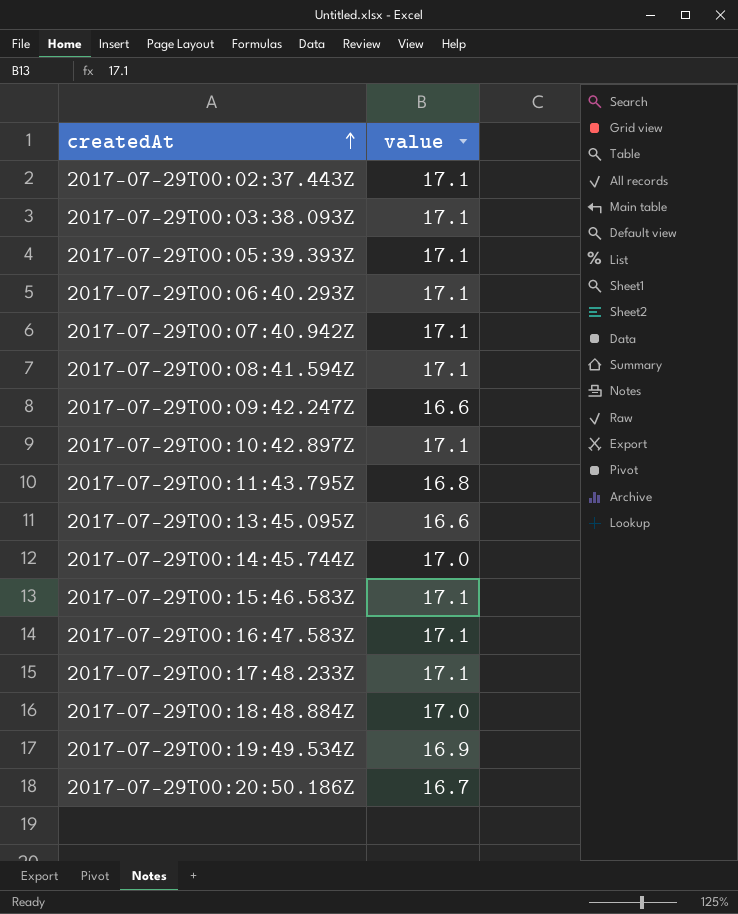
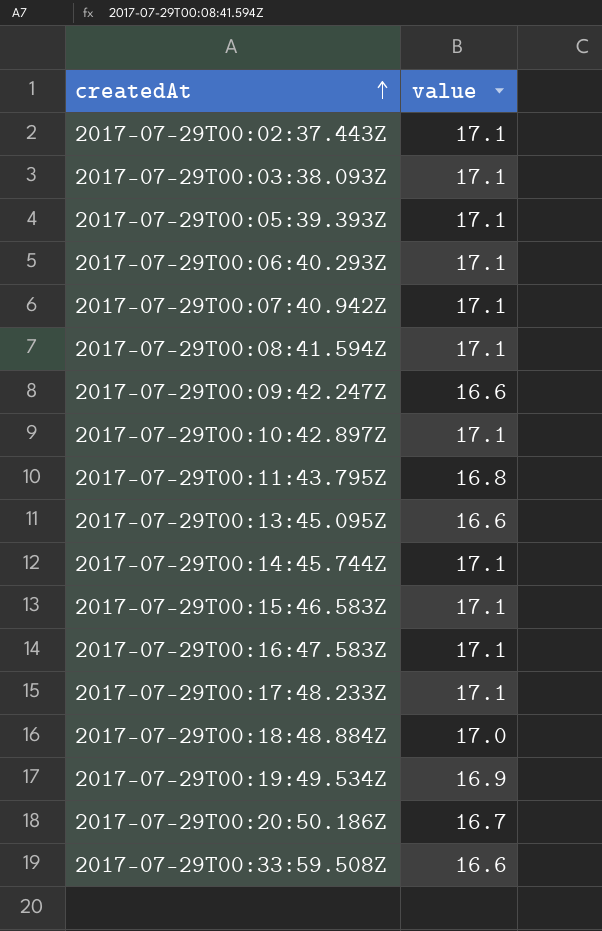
2017-07-29T00:14:45.744Z | value: 17.0 -> 17.1
row 2017-07-29T00:33:59.508Z: none -> 16.6

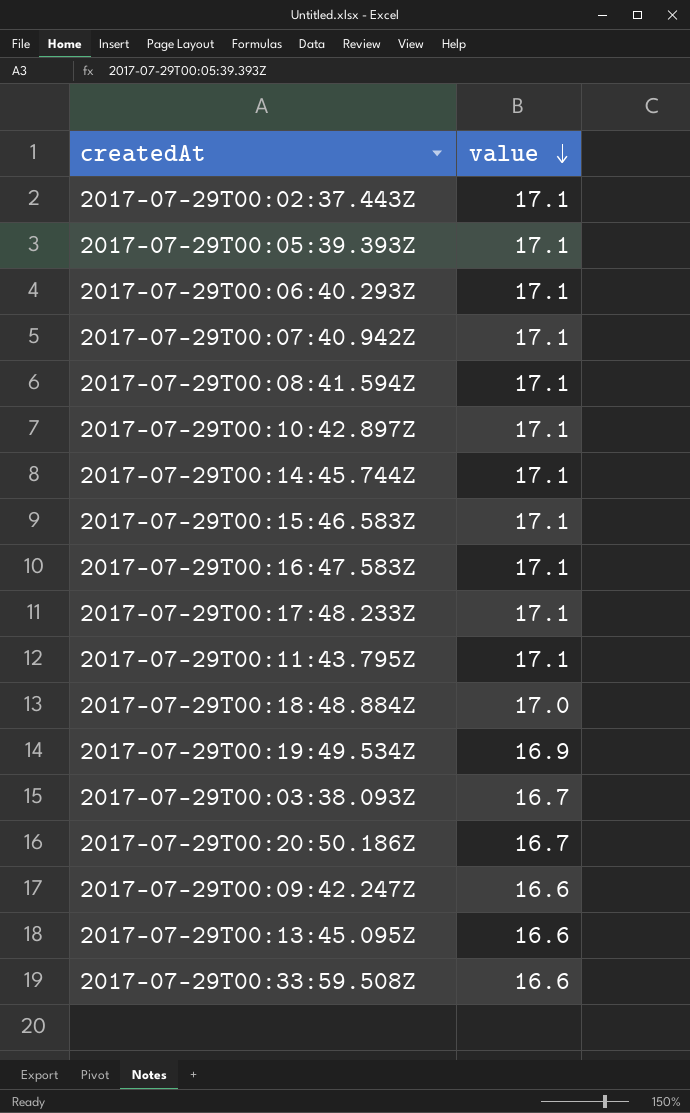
row order: createdAt ascending -> value descending
2017-07-29T00:11:43.795Z | value: 16.8 -> 17.1
2017-07-29T00:03:38.093Z | value: 17.1 -> 16.7

